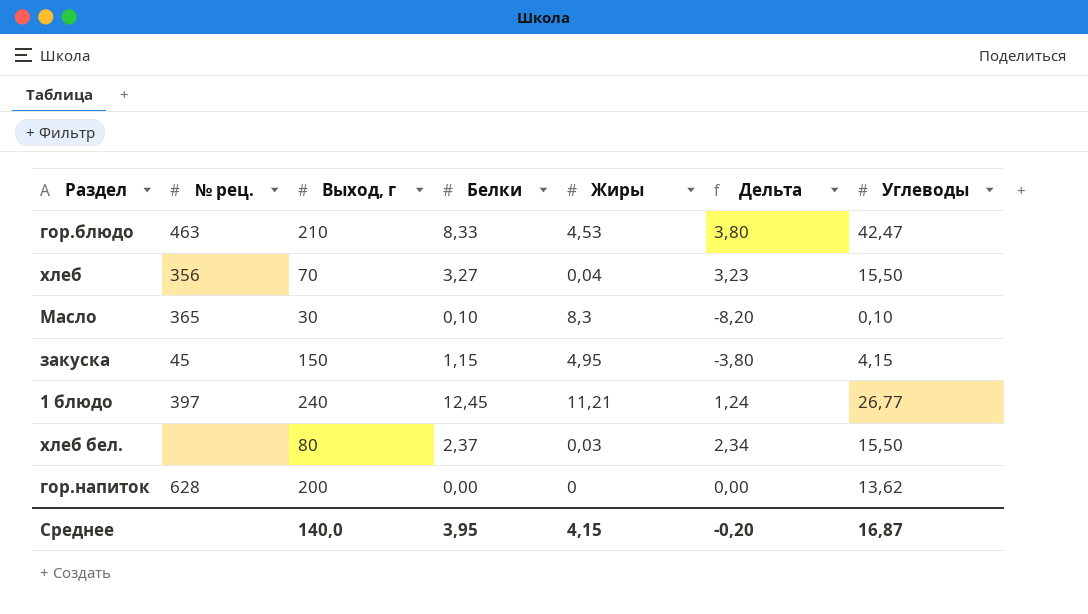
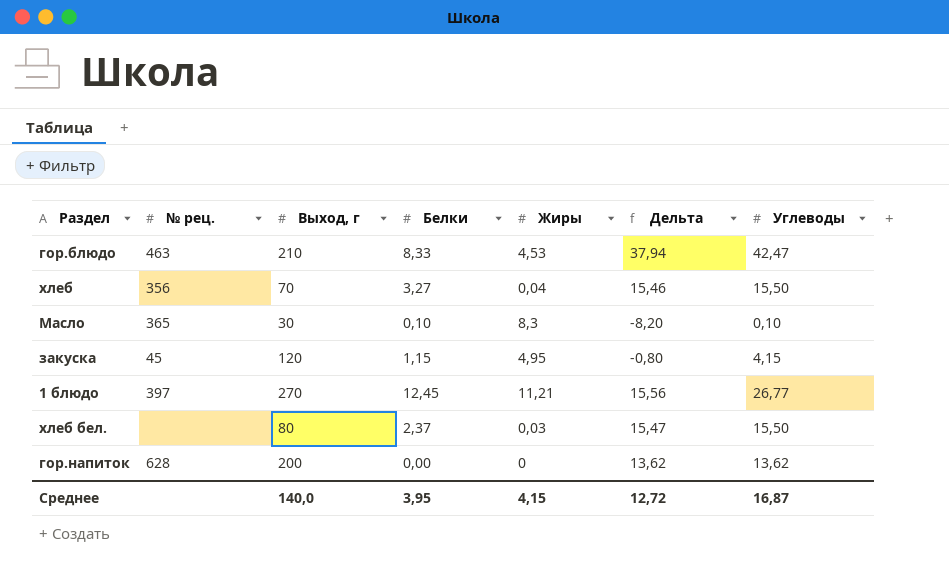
column Дельта | formula: [Белки] - [Жиры] -> [Углеводы] - [Жиры]
закуска | Выход, г: 150 -> 120
1 блюдо | Выход, г: 240 -> 270
Среднее | Дельта: -0,20 -> 12,72

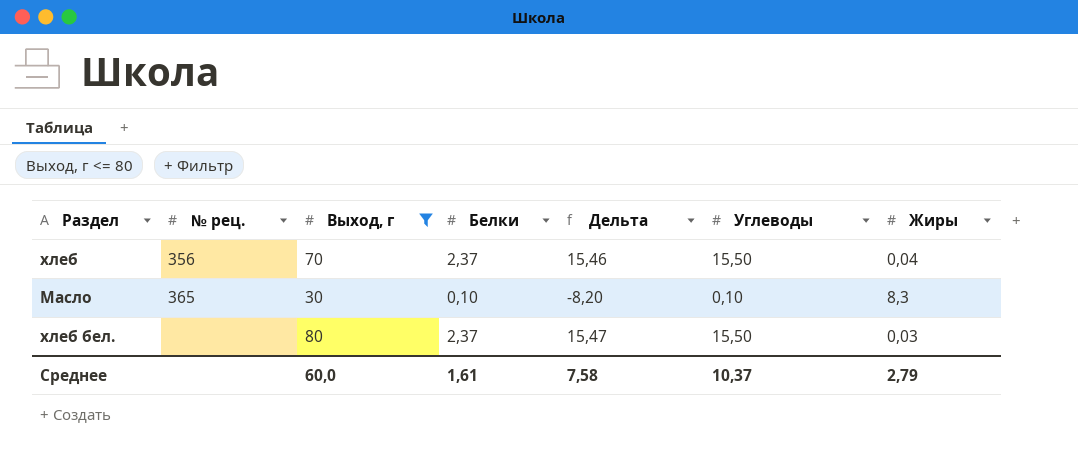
filter: none -> Выход, г <= 80
column Жиры | position: 5 -> 7
хлеб | Белки: 3,27 -> 2,37
Среднее | Выход, г: 140,0 -> 60,0
Среднее | Белки: 3,95 -> 1,61
Среднее | Дельта: 12,72 -> 7,58
Среднее | Углеводы: 16,87 -> 10,37
Среднее | Жиры: 4,15 -> 2,79

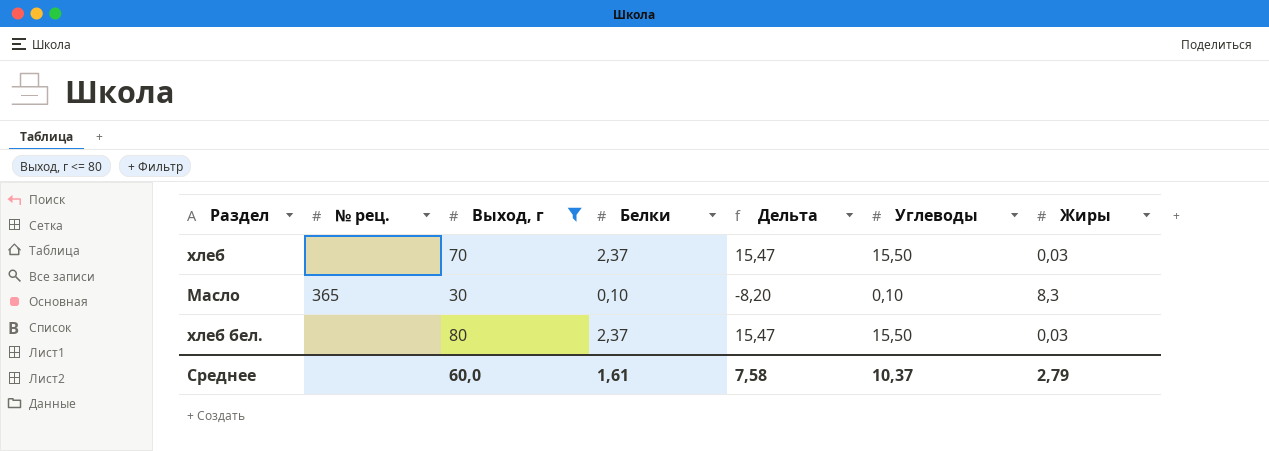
хлеб | № рец.: 356 -> none
хлеб | Дельта: 15,46 -> 15,47
хлеб | Жиры: 0,04 -> 0,03

